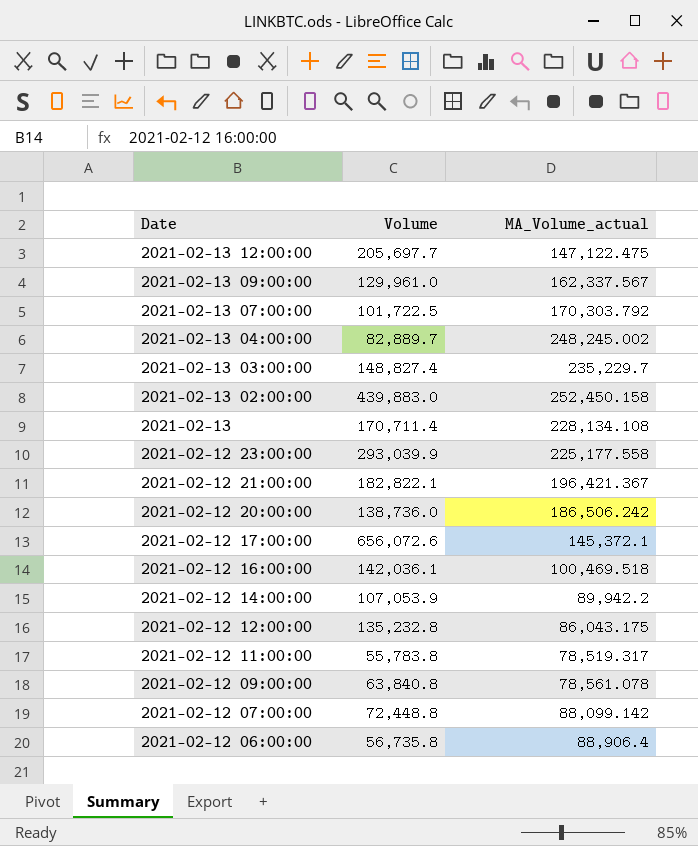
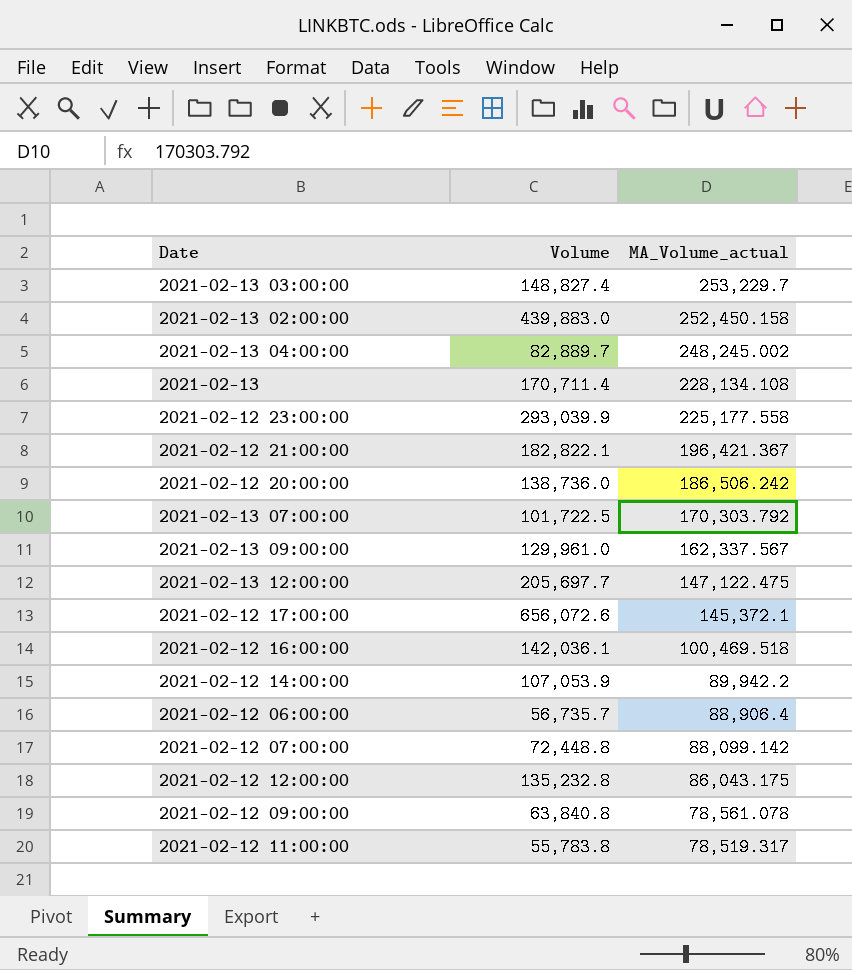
row order: Date descending -> MA_Volume_actual descending
2021-02-13 03:00:00 | MA_Volume_actual: 235,229.7 -> 253,229.7
2021-02-12 06:00:00 | Volume: 56,735.8 -> 56,735.7

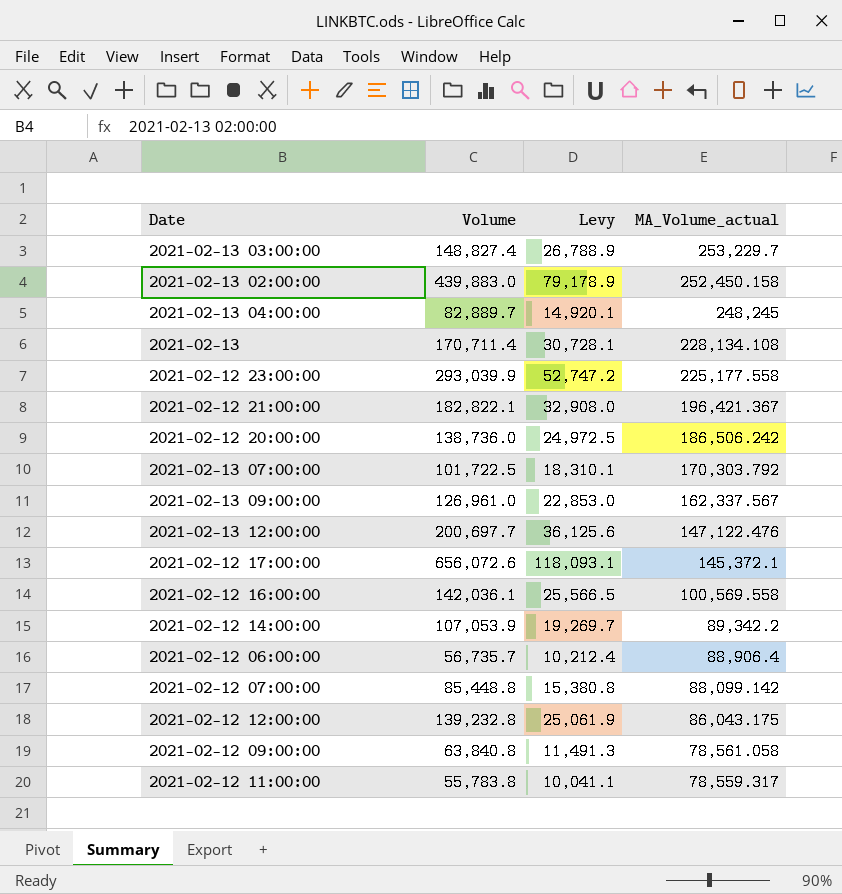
column Levy | formula: none -> [Volume] * 0.18
2021-02-13 04:00:00 | MA_Volume_actual: 248,245.002 -> 248,245
2021-02-13 09:00:00 | Volume: 129,961.0 -> 126,961.0
2021-02-13 12:00:00 | Volume: 205,697.7 -> 200,697.7
2021-02-13 12:00:00 | MA_Volume_actual: 147,122.475 -> 147,122.476
2021-02-12 16:00:00 | MA_Volume_actual: 100,469.518 -> 100,569.558
2021-02-12 14:00:00 | MA_Volume_actual: 89,942.2 -> 89,342.2
2021-02-12 07:00:00 | Volume: 72,448.8 -> 85,448.8
2021-02-12 12:00:00 | Volume: 135,232.8 -> 139,232.8
2021-02-12 09:00:00 | MA_Volume_actual: 78,561.078 -> 78,561.058
2021-02-12 11:00:00 | MA_Volume_actual: 78,519.317 -> 78,559.317

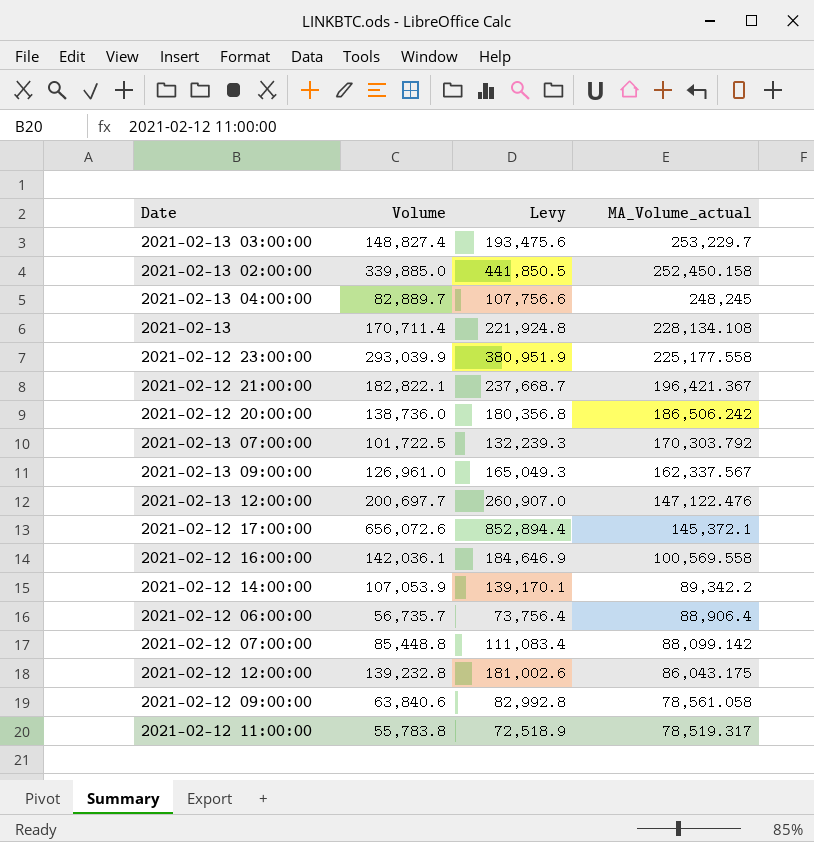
column Levy | formula: [Volume] * 0.18 -> [Volume] * 1.3
2021-02-13 02:00:00 | Volume: 439,883.0 -> 339,885.0
2021-02-12 09:00:00 | Volume: 63,840.8 -> 63,840.6
2021-02-12 11:00:00 | MA_Volume_actual: 78,559.317 -> 78,519.317

